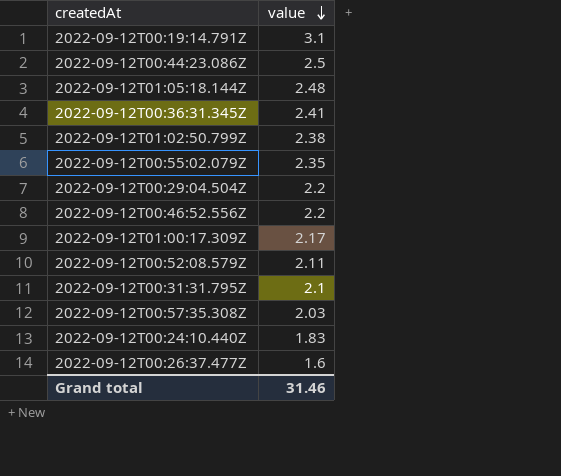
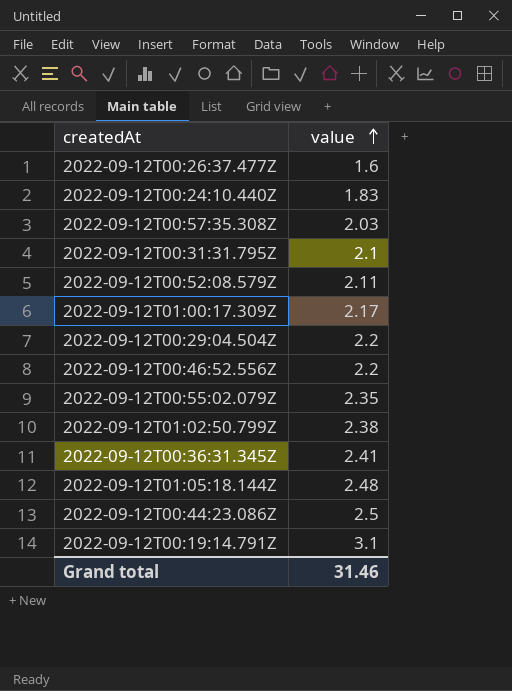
row order: value descending -> value ascending

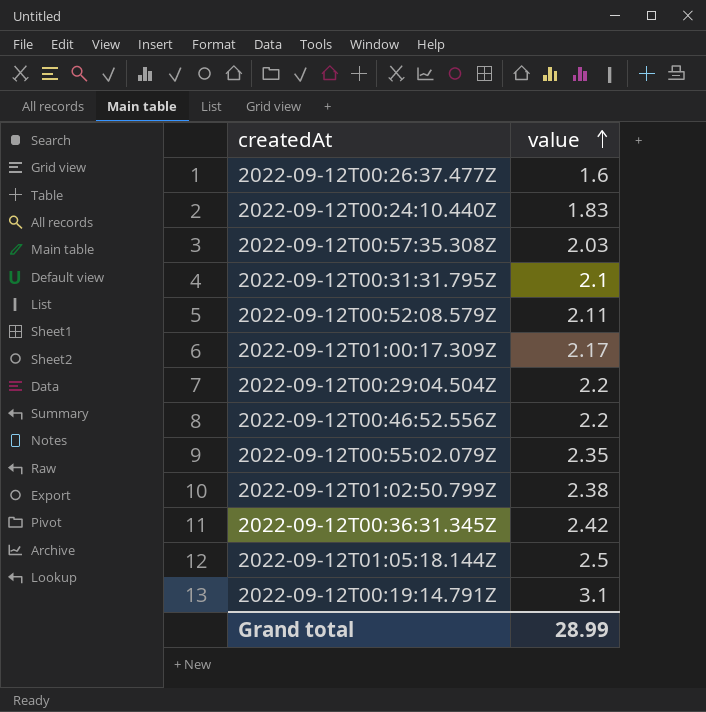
row 2022-09-12T00:44:23.086Z: 2.5 -> none
2022-09-12T00:36:31.345Z | value: 2.41 -> 2.42
2022-09-12T01:05:18.144Z | value: 2.48 -> 2.5
Grand total | value: 31.46 -> 28.99

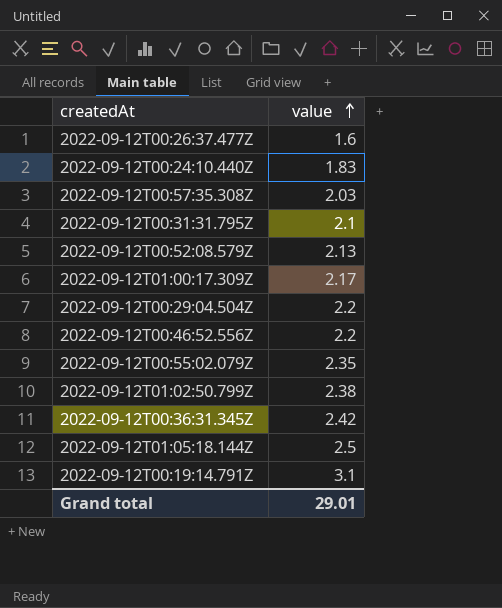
2022-09-12T00:52:08.579Z | value: 2.11 -> 2.13
Grand total | value: 28.99 -> 29.01

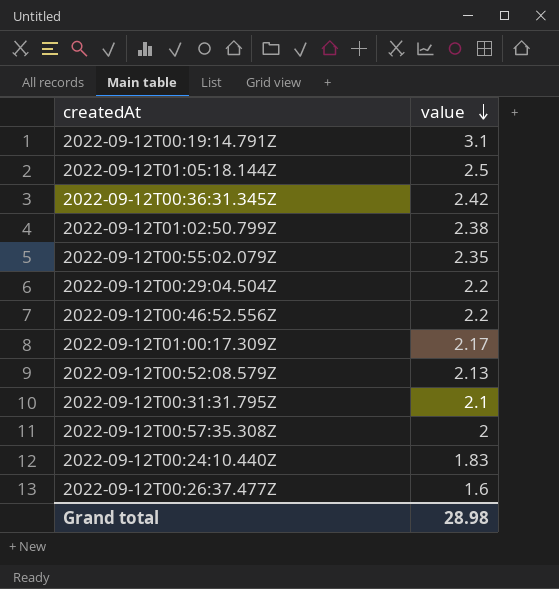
row order: value ascending -> value descending
2022-09-12T00:57:35.308Z | value: 2.03 -> 2
Grand total | value: 29.01 -> 28.98

